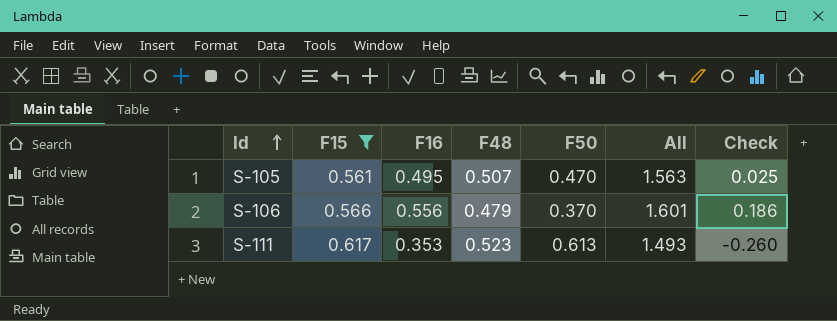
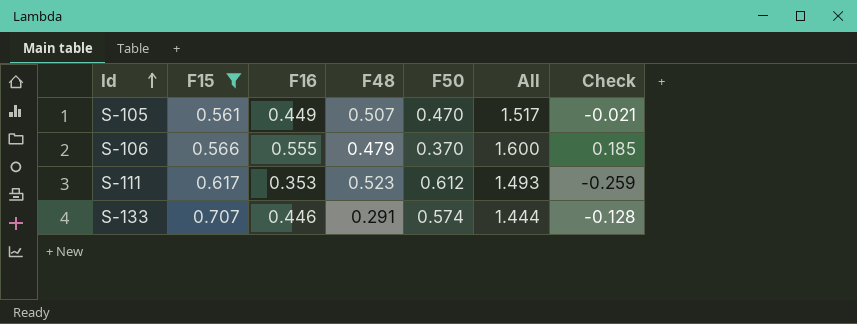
S-105 | F16: 0.495 -> 0.449
S-105 | All: 1.563 -> 1.517
S-105 | Check: 0.025 -> -0.021
S-106 | F16: 0.556 -> 0.555
S-106 | All: 1.601 -> 1.600
S-106 | Check: 0.186 -> 0.185
S-111 | F50: 0.613 -> 0.612
S-111 | Check: -0.260 -> -0.259
row S-133: none -> 0.707 | 0.446 | 0.291 | 0.574 | 1.444 | -0.128

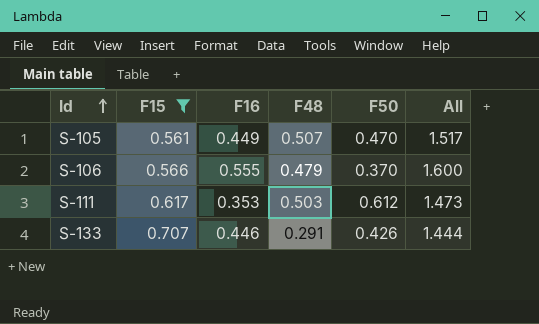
column Check | formula: [F16] - [F50] -> none
S-111 | F48: 0.523 -> 0.503
S-111 | All: 1.493 -> 1.473
S-133 | F50: 0.574 -> 0.426

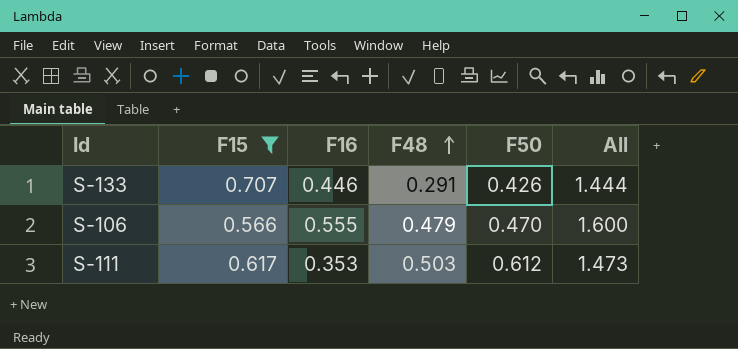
row order: Id ascending -> F48 ascending
row S-105: 0.561 | 0.449 | 0.507 | 0.470 | 1.517 -> none
S-106 | F50: 0.370 -> 0.470

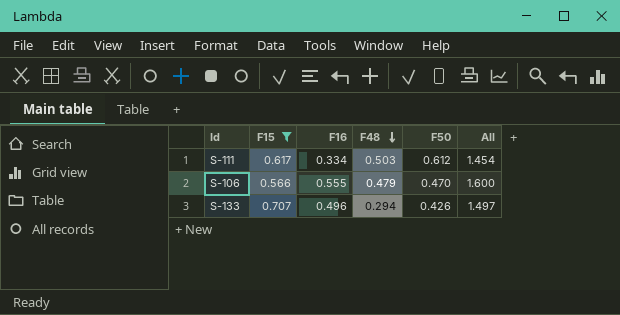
row order: F48 ascending -> F48 descending
S-111 | F16: 0.353 -> 0.334
S-111 | All: 1.473 -> 1.454
S-133 | F16: 0.446 -> 0.496
S-133 | F48: 0.291 -> 0.294
S-133 | All: 1.444 -> 1.497

